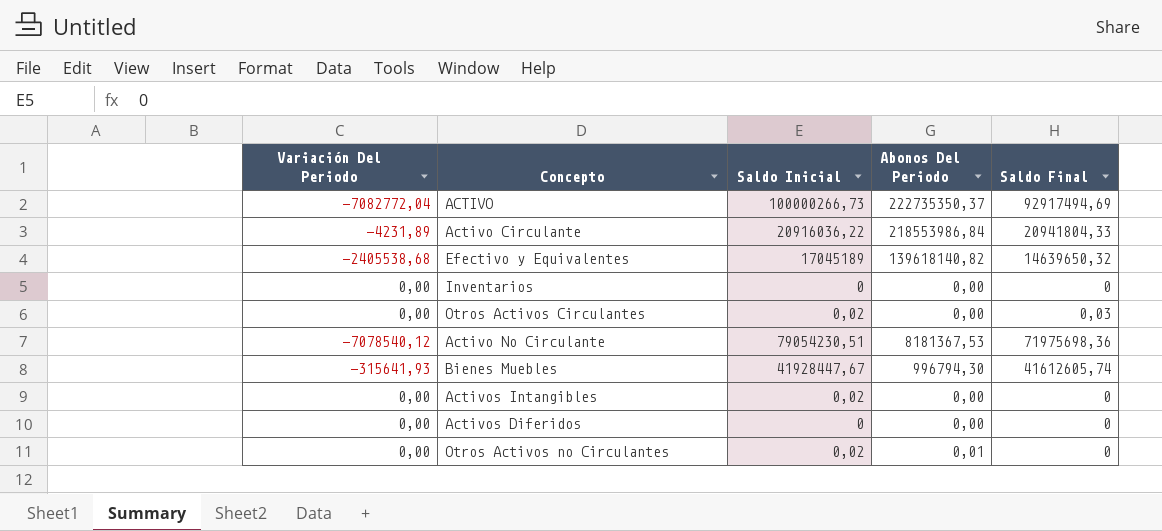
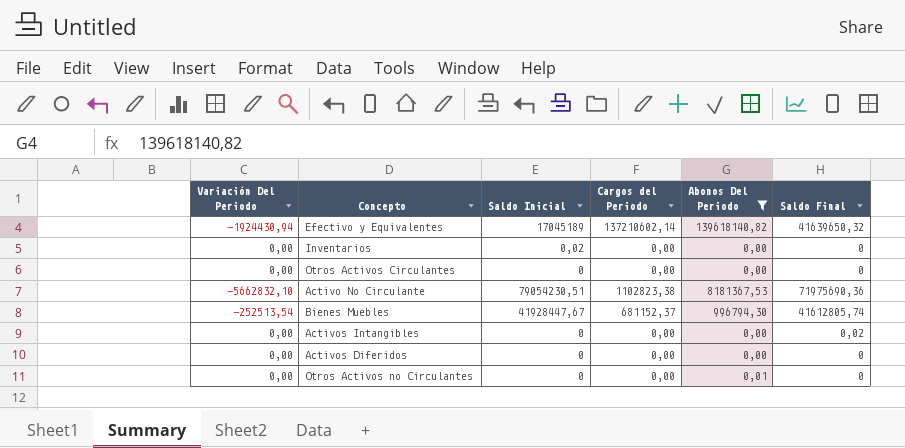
filter: none -> Abonos Del Periodo <= 139618140,82
column Cargos del Periodo | position: none -> 4
Efectivo y Equivalentes | Variación Del Periodo: -2405538,68 -> -1924430,94
Efectivo y Equivalentes | Saldo Final: 14639650,32 -> 41639650,32
Inventarios | Saldo Inicial: 0 -> 0,02
Otros Activos Circulantes | Saldo Inicial: 0,02 -> 0
Otros Activos Circulantes | Saldo Final: 0,03 -> 0
Activo No Circulante | Variación Del Periodo: -7078540,12 -> -5662832,10
Activo No Circulante | Saldo Final: 71975698,36 -> 71975690,36
Bienes Muebles | Variación Del Periodo: -315641,93 -> -252513,54
Bienes Muebles | Saldo Final: 41612605,74 -> 41612805,74
Activos Intangibles | Saldo Inicial: 0,02 -> 0
Activos Intangibles | Saldo Final: 0 -> 0,02
Otros Activos no Circulantes | Saldo Inicial: 0,02 -> 0

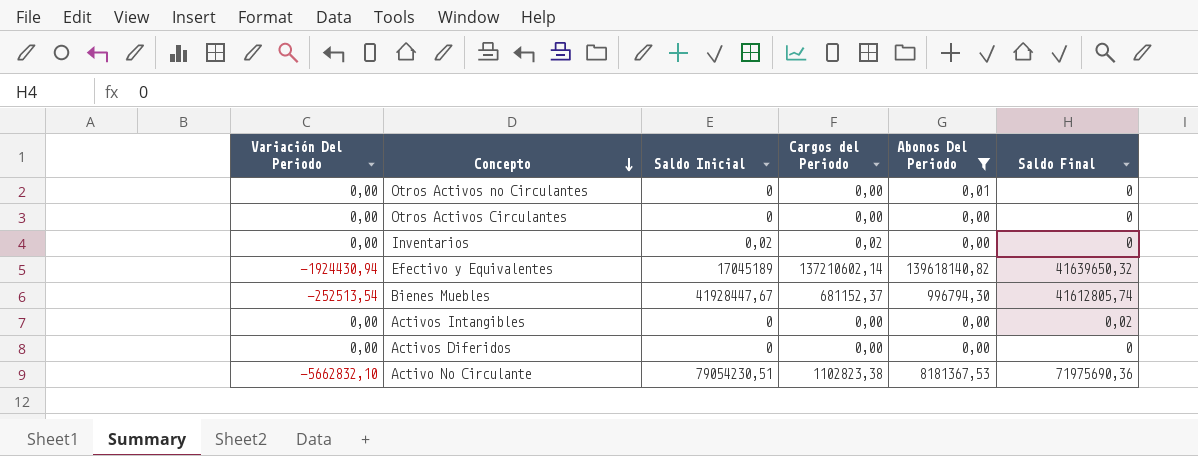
row order: none -> Concepto descending
Inventarios | Cargos del Periodo: 0,00 -> 0,02

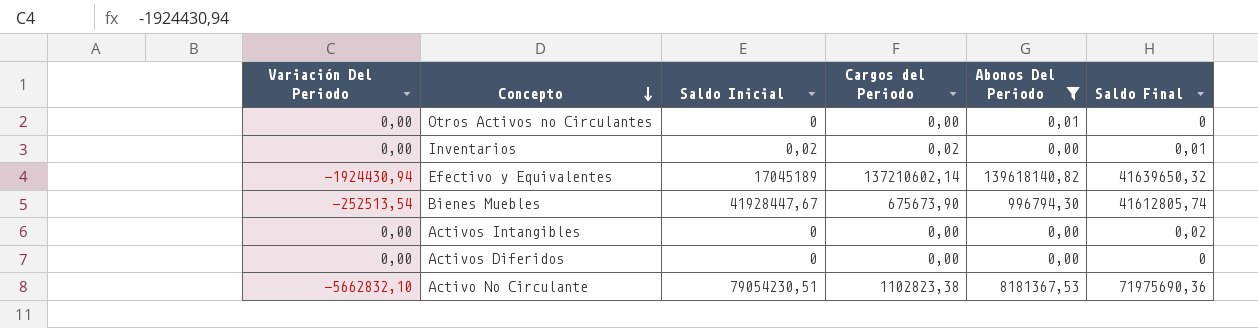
row Otros Activos Circulantes: 0,00 | 0 | 0,00 | 0,00 | 0 -> none
Inventarios | Saldo Final: 0 -> 0,01
Bienes Muebles | Cargos del Periodo: 681152,37 -> 675673,90

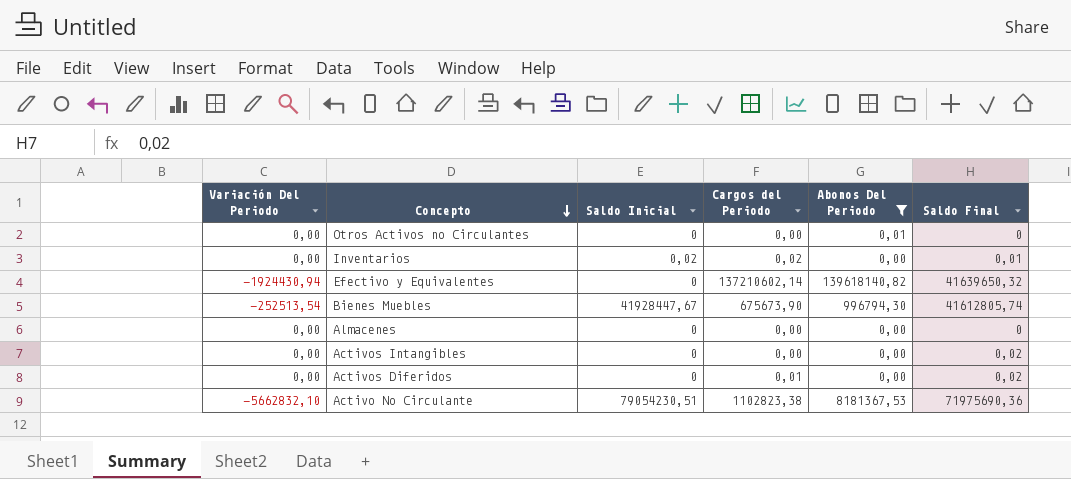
Efectivo y Equivalentes | Saldo Inicial: 17045189 -> 0
row Almacenes: none -> 0,00 | 0 | 0,00 | 0,00 | 0
Activos Diferidos | Cargos del Periodo: 0,00 -> 0,01
Activos Diferidos | Saldo Final: 0 -> 0,02

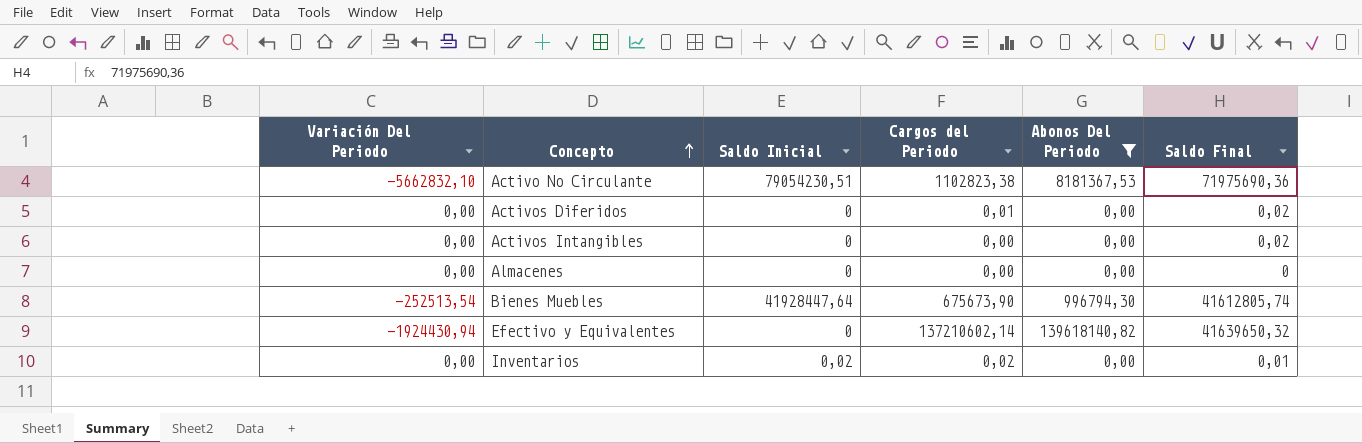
row order: Concepto descending -> Concepto ascending
row Otros Activos no Circulantes: 0,00 | 0 | 0,00 | 0,01 | 0 -> none
Bienes Muebles | Saldo Inicial: 41928447,67 -> 41928447,64

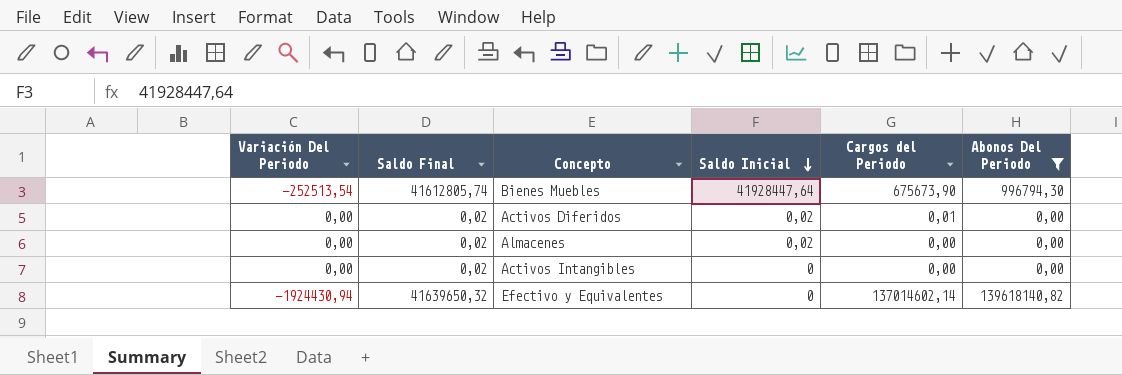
row order: Concepto ascending -> Saldo Inicial descending
column Saldo Final | position: 6 -> 2
row Activo No Circulante: -5662832,10 | 79054230,51 | 1102823,38 | 8181367,53 | 71975690,36 -> none
row Inventarios: 0,00 | 0,02 | 0,02 | 0,00 | 0,01 -> none
Activos Diferidos | Saldo Inicial: 0 -> 0,02
Almacenes | Saldo Final: 0 -> 0,02
Almacenes | Saldo Inicial: 0 -> 0,02
Efectivo y Equivalentes | Cargos del Periodo: 137210602,14 -> 137014602,14

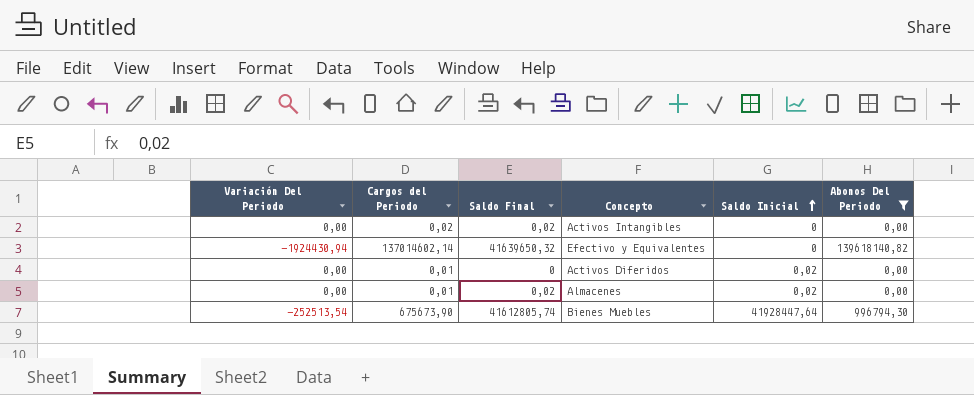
row order: Saldo Inicial descending -> Saldo Inicial ascending
column Cargos del Periodo | position: 5 -> 2
Activos Intangibles | Cargos del Periodo: 0,00 -> 0,02
Activos Diferidos | Saldo Final: 0,02 -> 0
Almacenes | Cargos del Periodo: 0,00 -> 0,01

